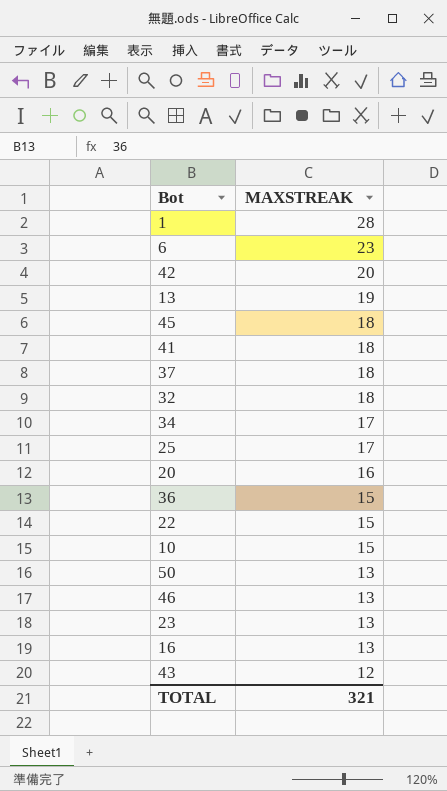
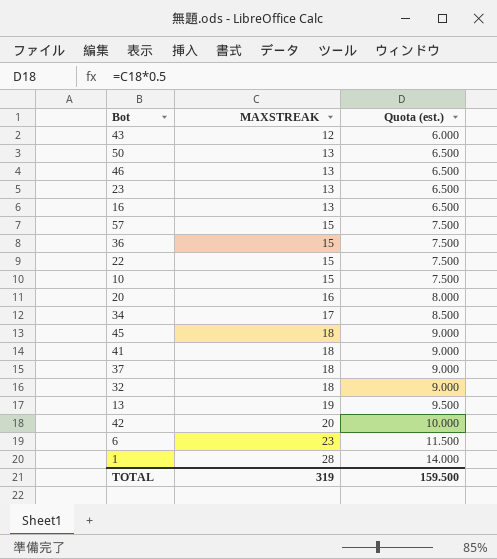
row order: MAXSTREAK descending -> MAXSTREAK ascending
column Quota (est.) | formula: none -> [MAXSTREAK] * 0.5
row 25: 17 -> none
row 57: none -> 15 | 7.500
TOTAL | MAXSTREAK: 321 -> 319

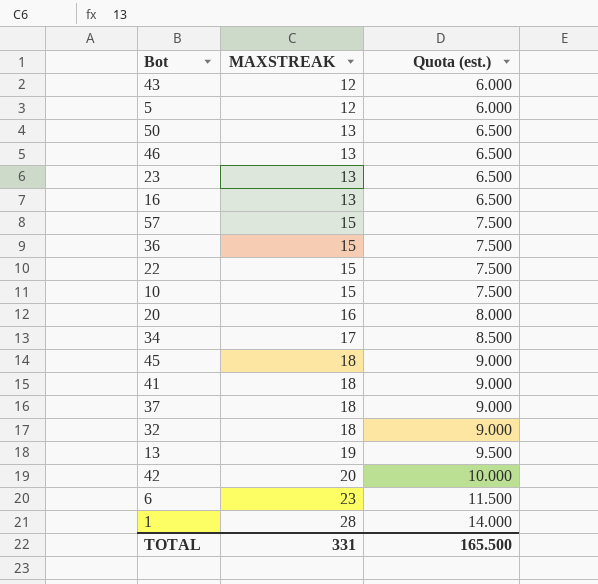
row 5: none -> 12 | 6.000
TOTAL | MAXSTREAK: 319 -> 331
TOTAL | Quota (est.): 159.500 -> 165.500

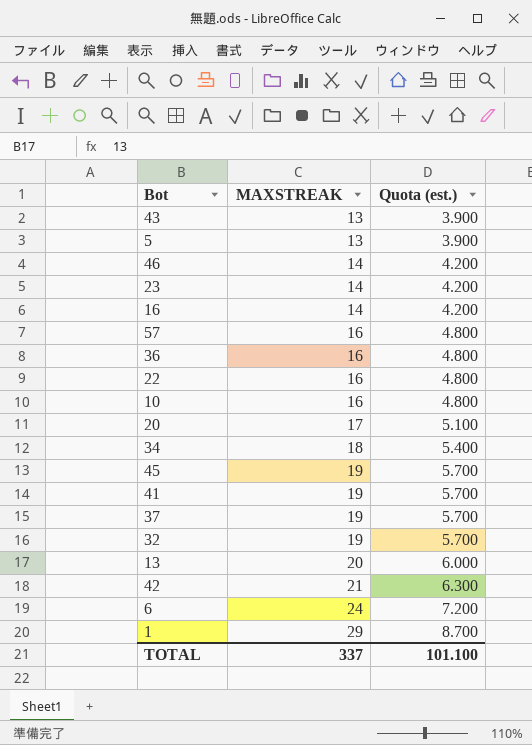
column Quota (est.) | formula: [MAXSTREAK] * 0.5 -> [MAXSTREAK] * 0.3
row 50: 13 | 6.500 -> none
43 | MAXSTREAK: 12 -> 13
5 | MAXSTREAK: 12 -> 13
46 | MAXSTREAK: 13 -> 14
23 | MAXSTREAK: 13 -> 14
16 | MAXSTREAK: 13 -> 14
57 | MAXSTREAK: 15 -> 16
36 | MAXSTREAK: 15 -> 16
22 | MAXSTREAK: 15 -> 16
10 | MAXSTREAK: 15 -> 16
20 | MAXSTREAK: 16 -> 17
34 | MAXSTREAK: 17 -> 18
45 | MAXSTREAK: 18 -> 19
41 | MAXSTREAK: 18 -> 19
37 | MAXSTREAK: 18 -> 19
32 | MAXSTREAK: 18 -> 19
13 | MAXSTREAK: 19 -> 20
42 | MAXSTREAK: 20 -> 21
6 | MAXSTREAK: 23 -> 24
1 | MAXSTREAK: 28 -> 29
TOTAL | MAXSTREAK: 331 -> 337
TOTAL | Quota (est.): 165.500 -> 101.100

